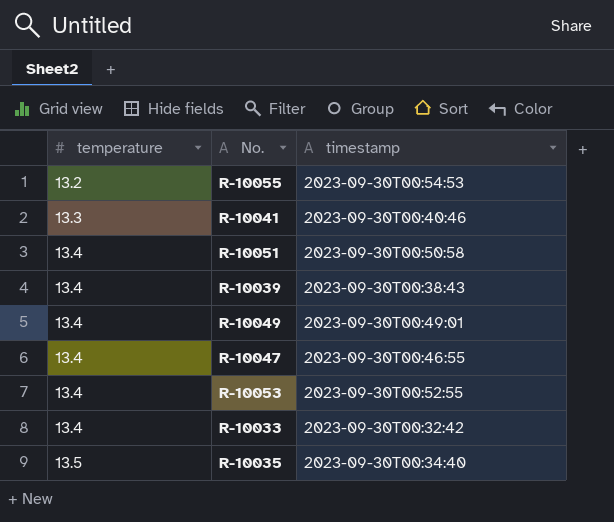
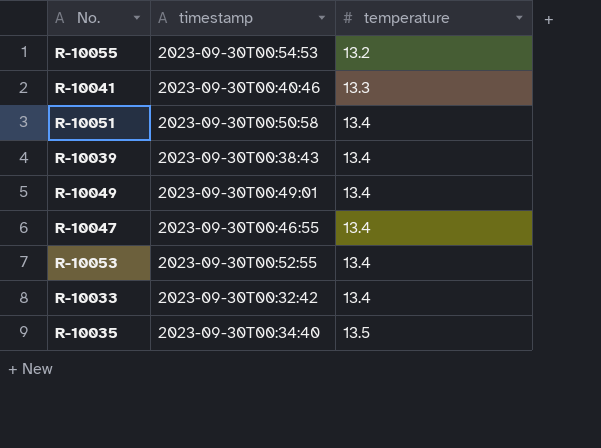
column temperature | position: 1 -> 3

